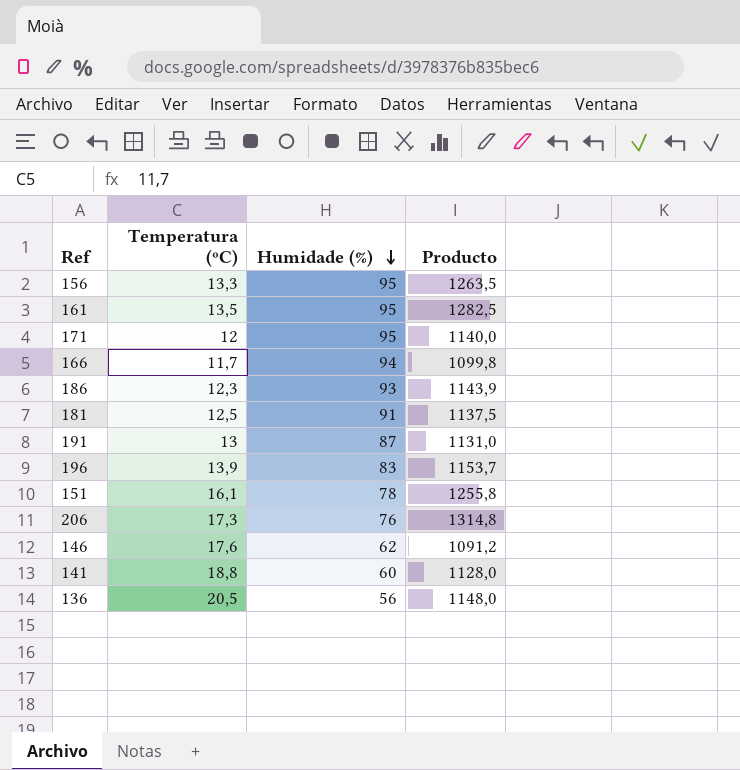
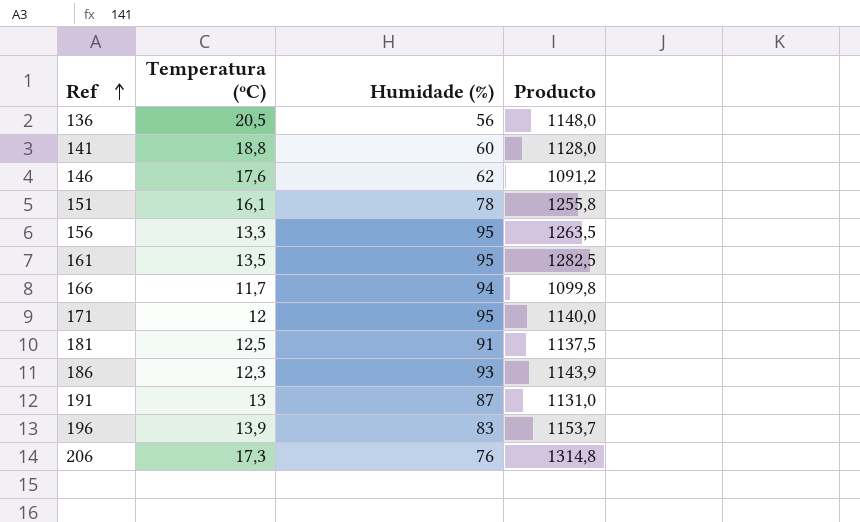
row order: Humidade (%) descending -> Ref ascending

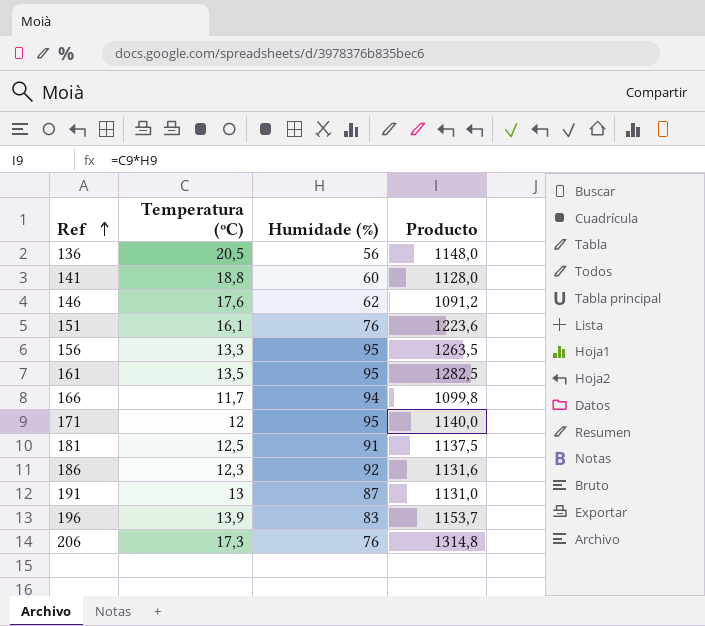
151 | Humidade (%): 78 -> 76
151 | Producto: 1255,8 -> 1223,6
186 | Humidade (%): 93 -> 92
186 | Producto: 1143,9 -> 1131,6

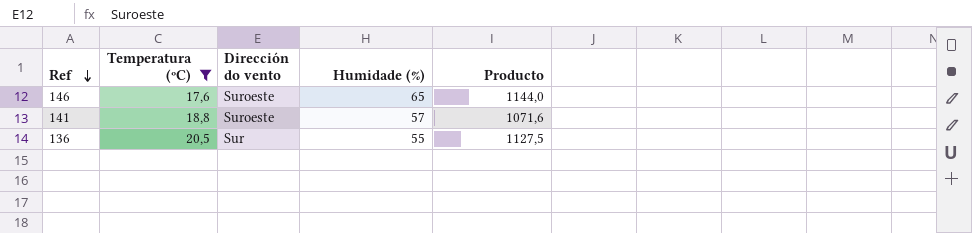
filter: none -> Temperatura (ºC) >= 17,6
row order: Ref ascending -> Ref descending
column Dirección do vento | position: none -> 3
146 | Humidade (%): 62 -> 65
146 | Producto: 1091,2 -> 1144,0
141 | Humidade (%): 60 -> 57
141 | Producto: 1128,0 -> 1071,6
136 | Humidade (%): 56 -> 55
136 | Producto: 1148,0 -> 1127,5

